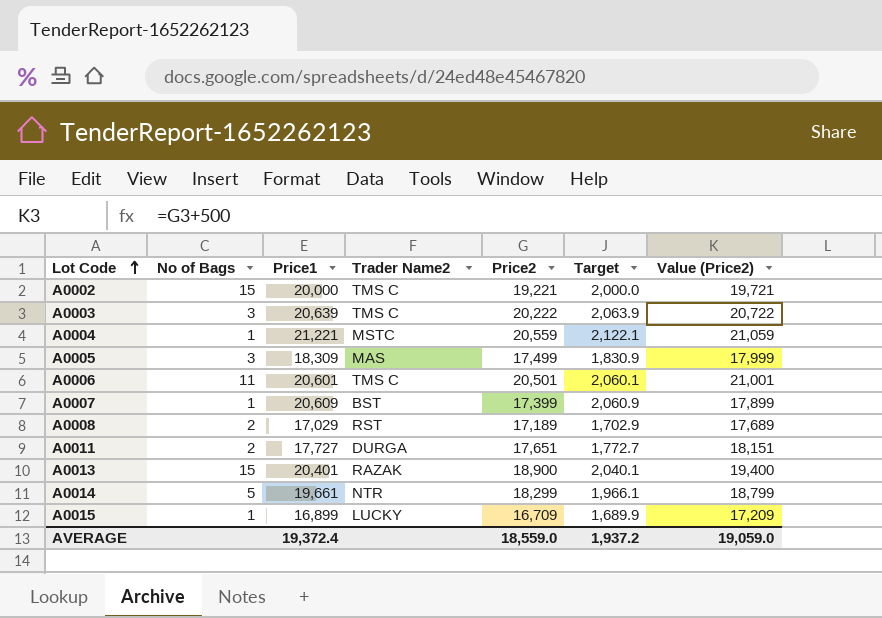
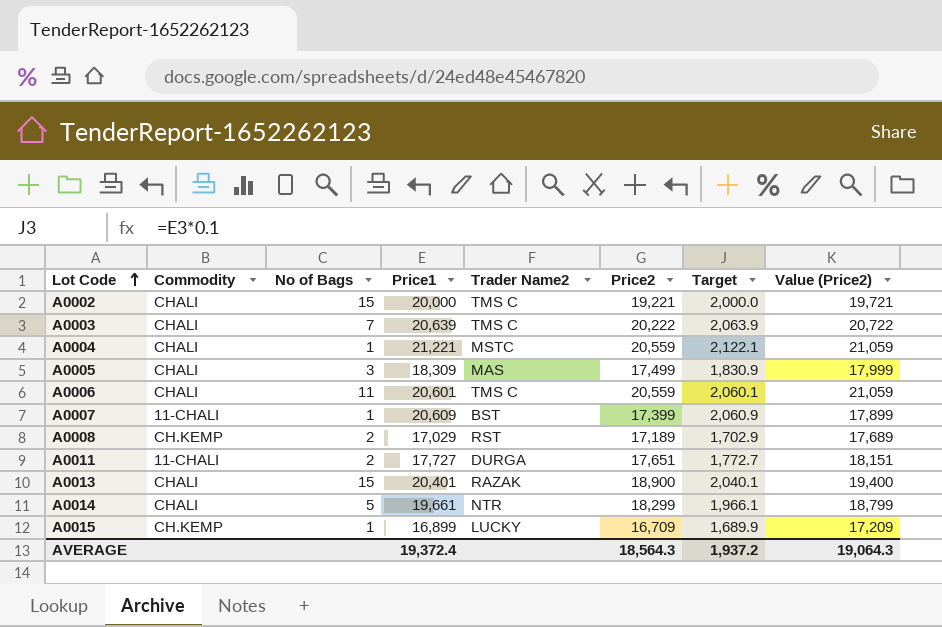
column Commodity | position: none -> 2
A0003 | No of Bags: 3 -> 7
A0006 | Price2: 20,501 -> 20,559
A0006 | Value (Price2): 21,001 -> 21,059
AVERAGE | Price2: 18,559.0 -> 18,564.3
AVERAGE | Value (Price2): 19,059.0 -> 19,064.3

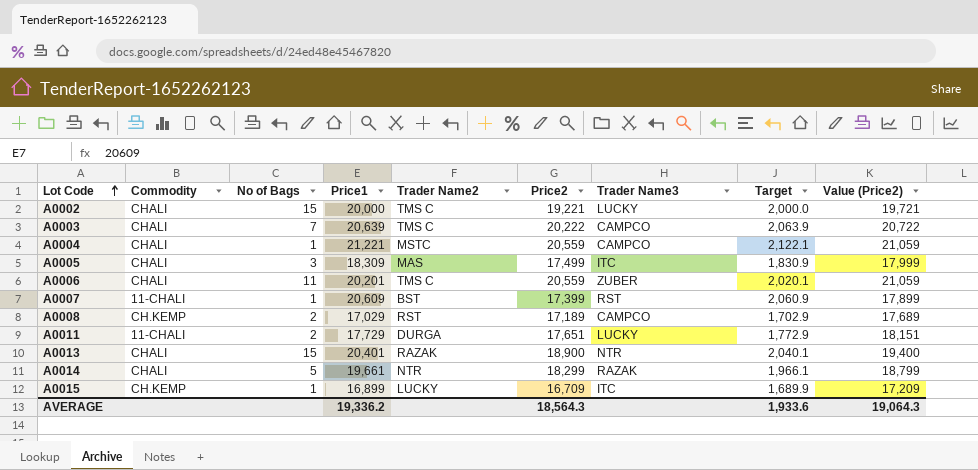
column Trader Name3 | position: none -> 7
A0006 | Price1: 20,601 -> 20,201
A0006 | Target: 2,060.1 -> 2,020.1
A0011 | Price1: 17,727 -> 17,729
A0011 | Target: 1,772.7 -> 1,772.9
AVERAGE | Price1: 19,372.4 -> 19,336.2
AVERAGE | Target: 1,937.2 -> 1,933.6

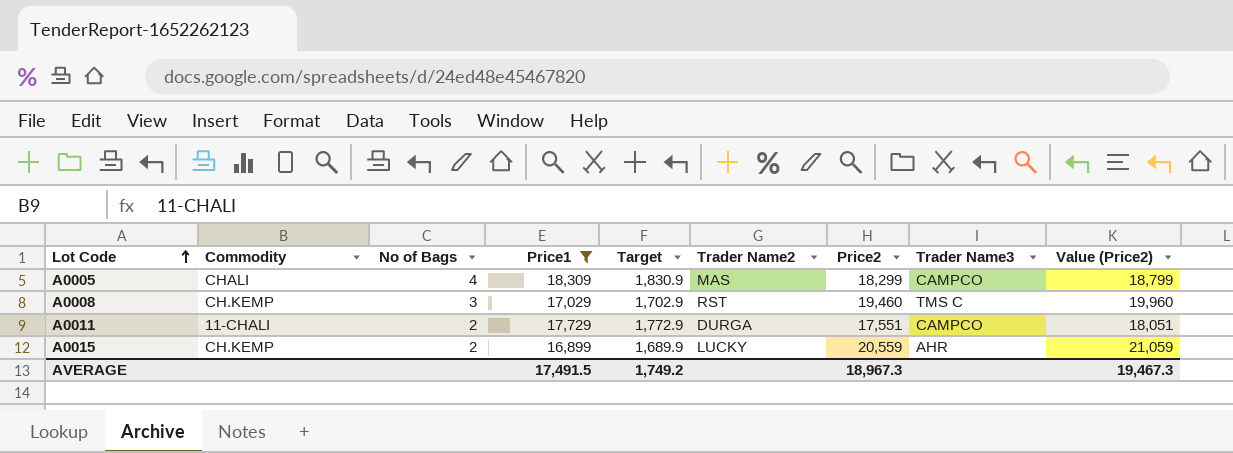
filter: none -> Price1 <= 18,309
column Target | position: 8 -> 5
A0005 | No of Bags: 3 -> 4
A0005 | Price2: 17,499 -> 18,299
A0005 | Trader Name3: ITC -> CAMPCO
A0005 | Value (Price2): 17,999 -> 18,799
A0008 | No of Bags: 2 -> 3
A0008 | Price2: 17,189 -> 19,460
A0008 | Trader Name3: CAMPCO -> TMS C
A0008 | Value (Price2): 17,689 -> 19,960
A0011 | Price2: 17,651 -> 17,551
A0011 | Trader Name3: LUCKY -> CAMPCO
A0011 | Value (Price2): 18,151 -> 18,051
A0015 | No of Bags: 1 -> 2
A0015 | Price2: 16,709 -> 20,559
A0015 | Trader Name3: ITC -> AHR
A0015 | Value (Price2): 17,209 -> 21,059
AVERAGE | Price1: 19,336.2 -> 17,491.5
AVERAGE | Target: 1,933.6 -> 1,749.2
AVERAGE | Price2: 18,564.3 -> 18,967.3
AVERAGE | Value (Price2): 19,064.3 -> 19,467.3

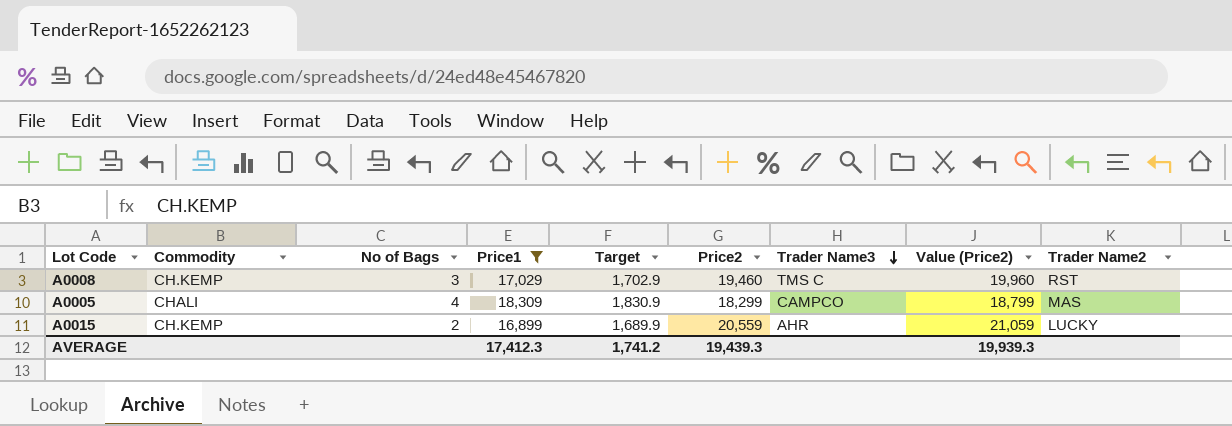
row order: Lot Code ascending -> Trader Name3 descending
column Trader Name2 | position: 6 -> 9
row A0011: 11-CHALI | 2 | 17,729 | 1,772.9 | DURGA | 17,551 | CAMPCO | 18,051 -> none
AVERAGE | Price1: 17,491.5 -> 17,412.3
AVERAGE | Target: 1,749.2 -> 1,741.2
AVERAGE | Price2: 18,967.3 -> 19,439.3
AVERAGE | Value (Price2): 19,467.3 -> 19,939.3

